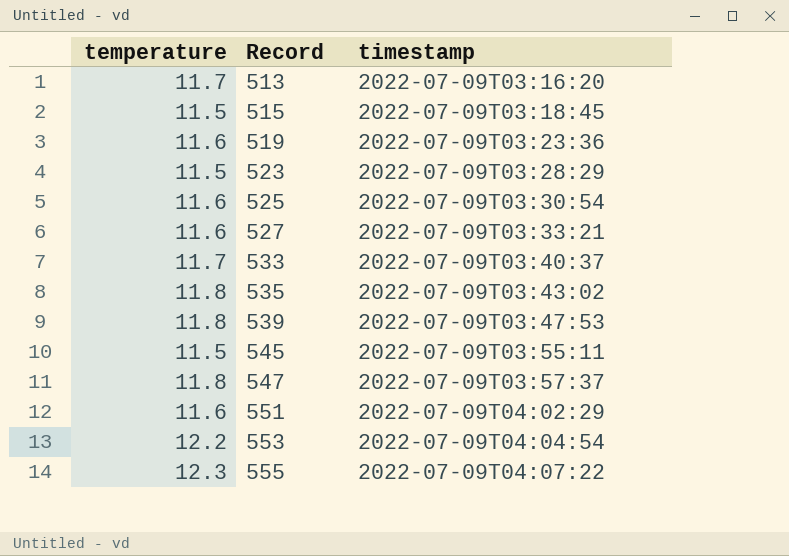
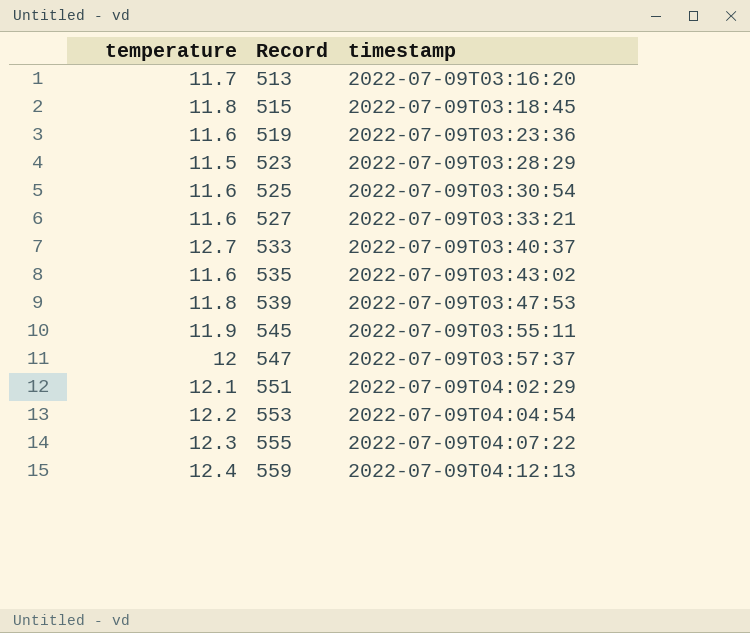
515 | temperature: 11.5 -> 11.8
533 | temperature: 11.7 -> 12.7
535 | temperature: 11.8 -> 11.6
545 | temperature: 11.5 -> 11.9
547 | temperature: 11.8 -> 12
551 | temperature: 11.6 -> 12.1
row 559: none -> 12.4 | 2022-07-09T04:12:13

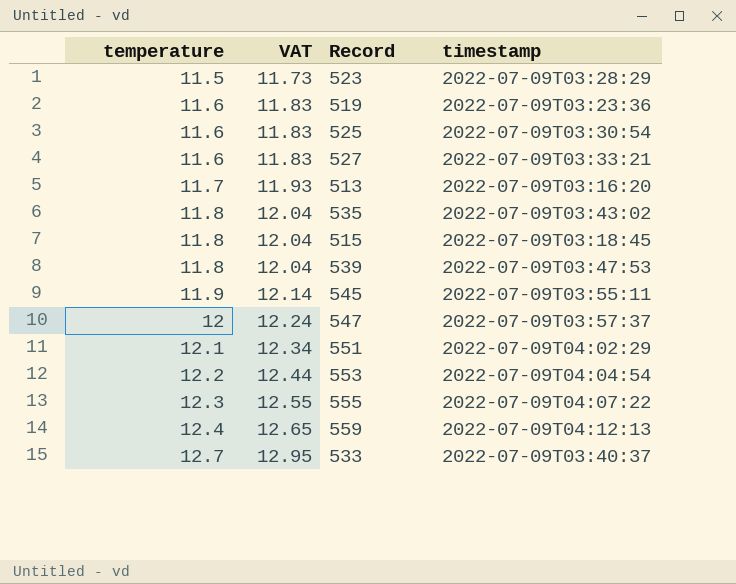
row order: Record ascending -> temperature ascending
column VAT | formula: none -> [temperature] * 1.02
535 | temperature: 11.6 -> 11.8

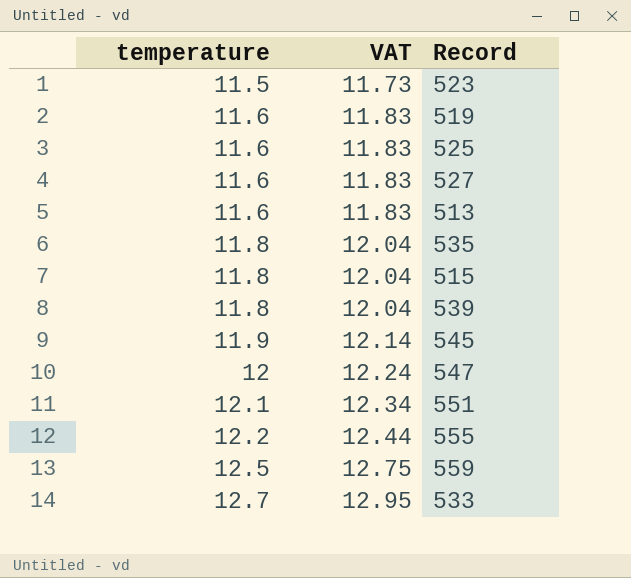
column timestamp | position: 4 -> none
row 553: 12.2 | 12.44 | 2022-07-09T04:04:54 -> none
513 | temperature: 11.7 -> 11.6
513 | VAT: 11.93 -> 11.83
555 | temperature: 12.3 -> 12.2
555 | VAT: 12.55 -> 12.44
559 | temperature: 12.4 -> 12.5
559 | VAT: 12.65 -> 12.75

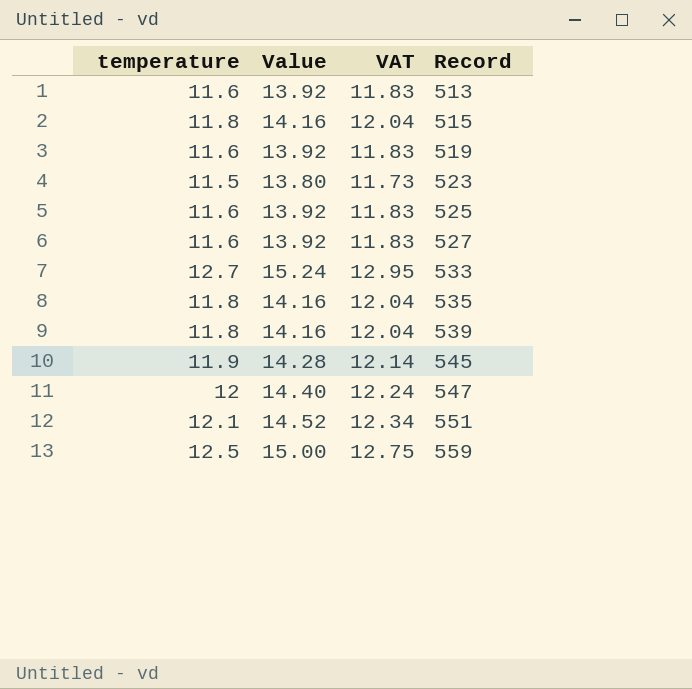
row order: temperature ascending -> Record ascending
column Value | formula: none -> [temperature] * 1.2
row 555: 12.2 | 12.44 -> none

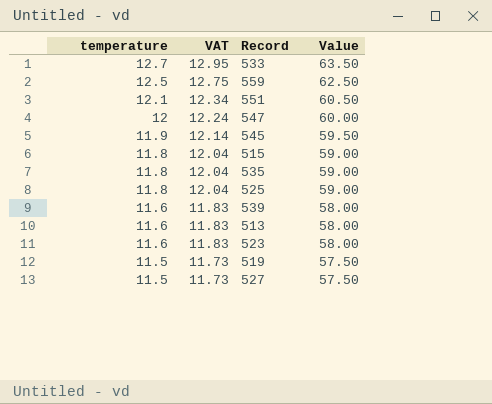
row order: Record ascending -> temperature descending
column Value | formula: [temperature] * 1.2 -> [temperature] * 5
column Value | position: 2 -> 4
525 | temperature: 11.6 -> 11.8
525 | VAT: 11.83 -> 12.04
539 | temperature: 11.8 -> 11.6
539 | VAT: 12.04 -> 11.83
523 | temperature: 11.5 -> 11.6
523 | VAT: 11.73 -> 11.83
519 | temperature: 11.6 -> 11.5
519 | VAT: 11.83 -> 11.73
527 | temperature: 11.6 -> 11.5
527 | VAT: 11.83 -> 11.73

